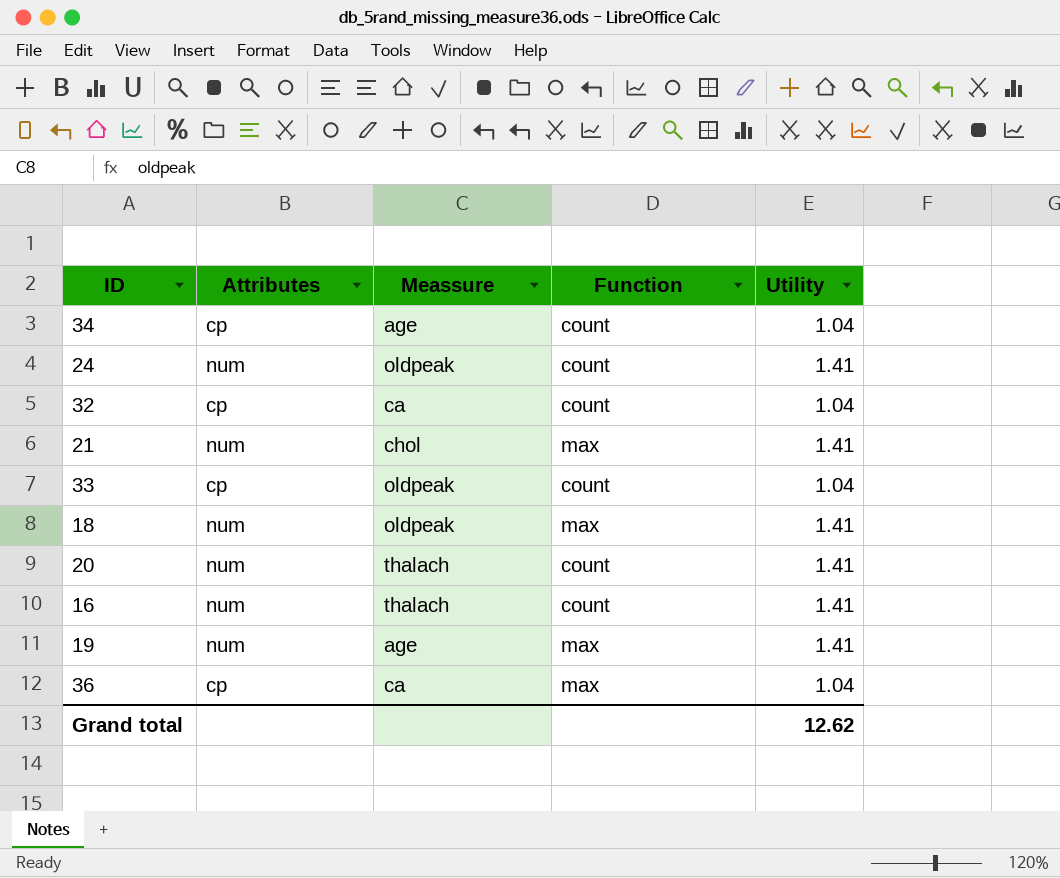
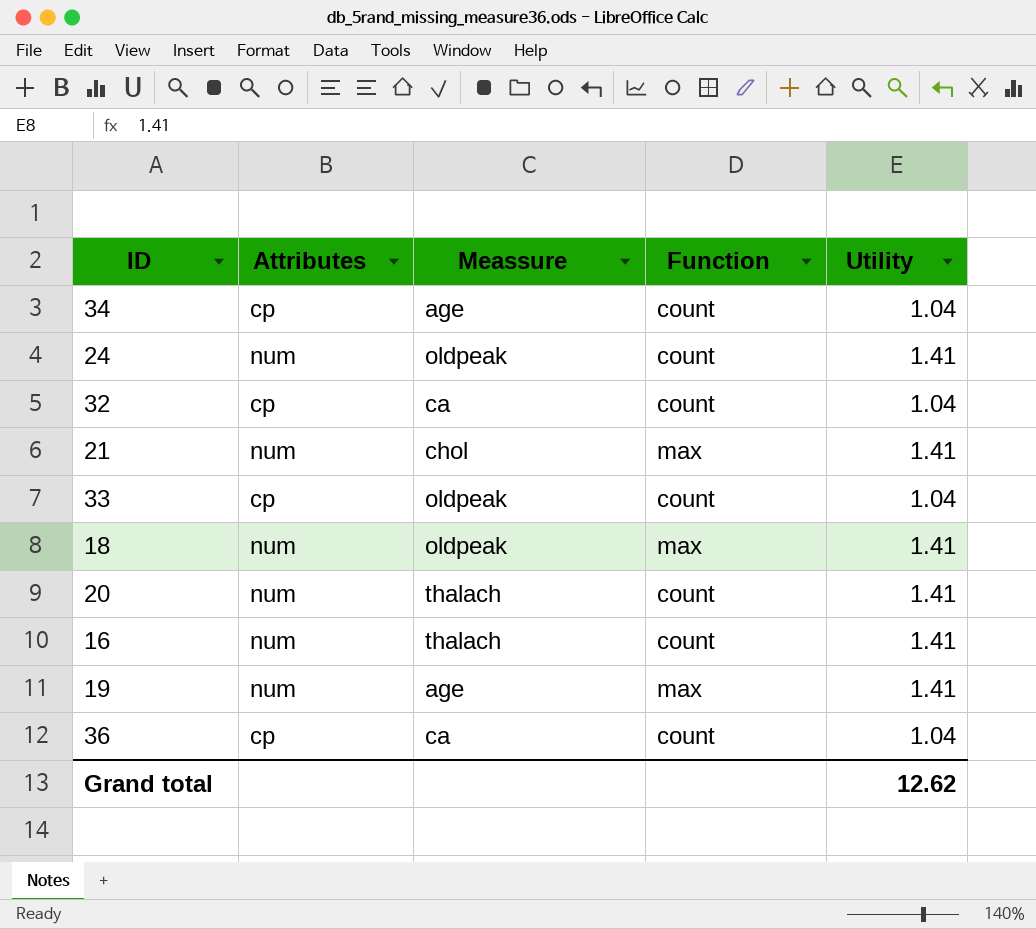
36 | Function: max -> count

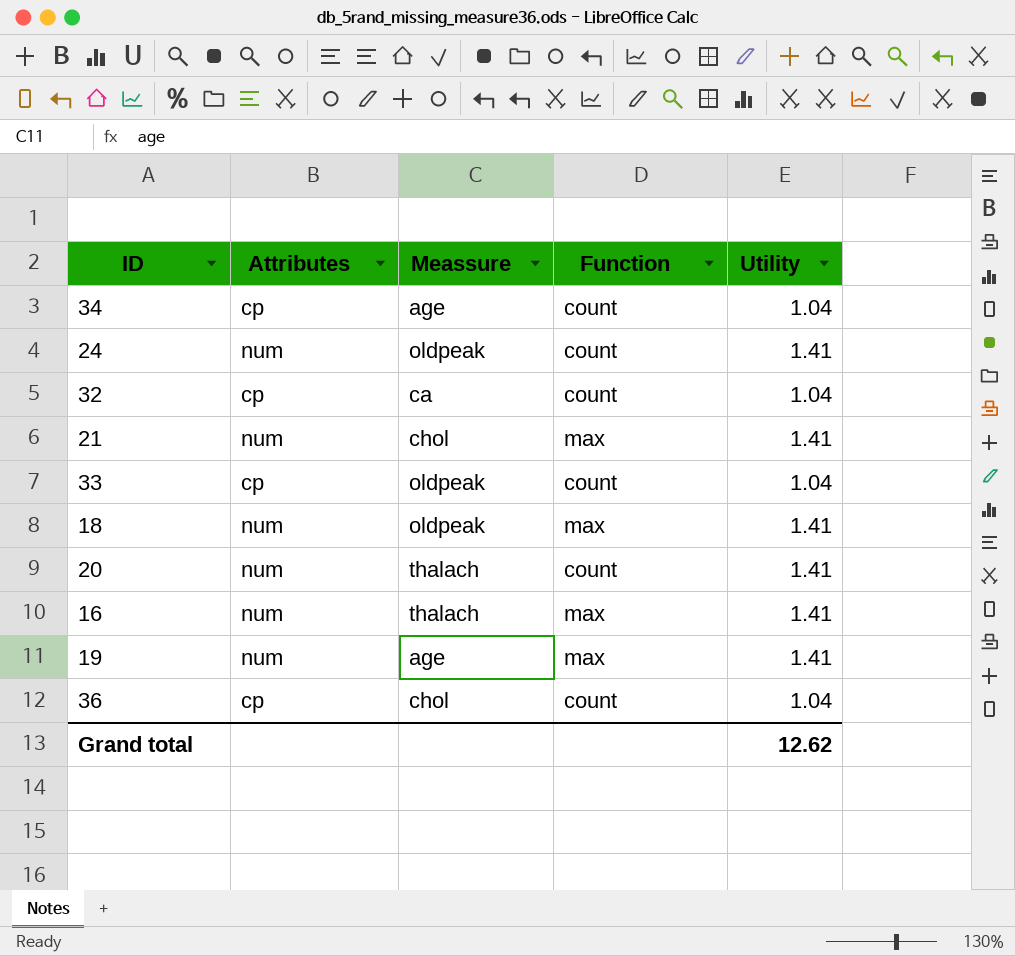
16 | Function: count -> max
36 | Meassure: ca -> chol

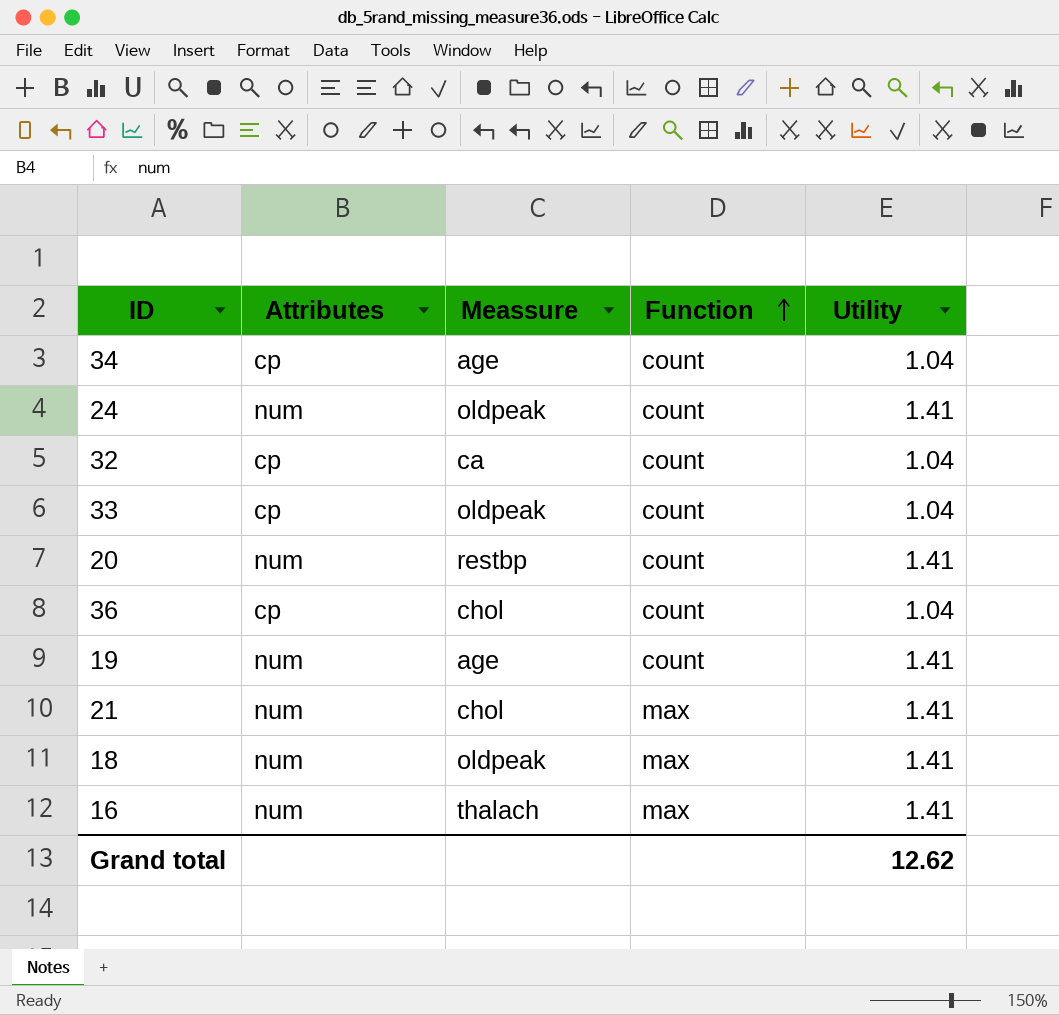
row order: none -> Function ascending
20 | Meassure: thalach -> restbp
19 | Function: max -> count

